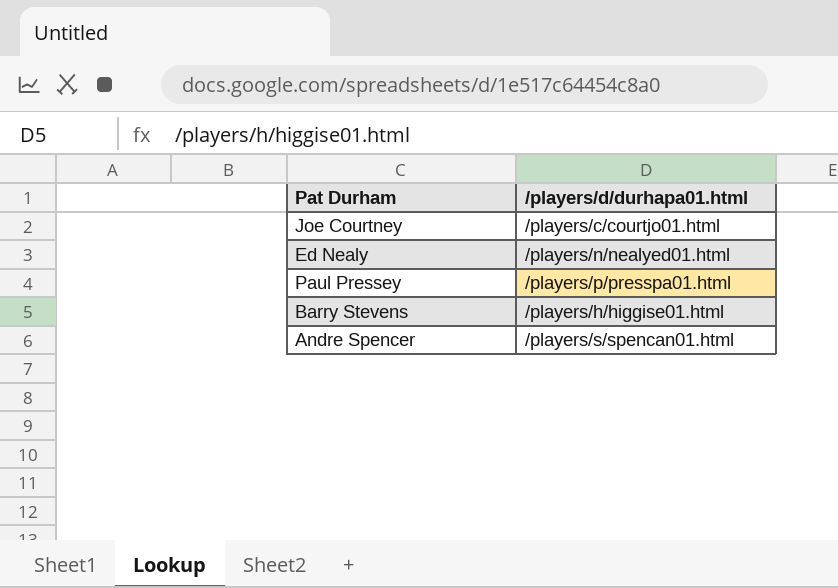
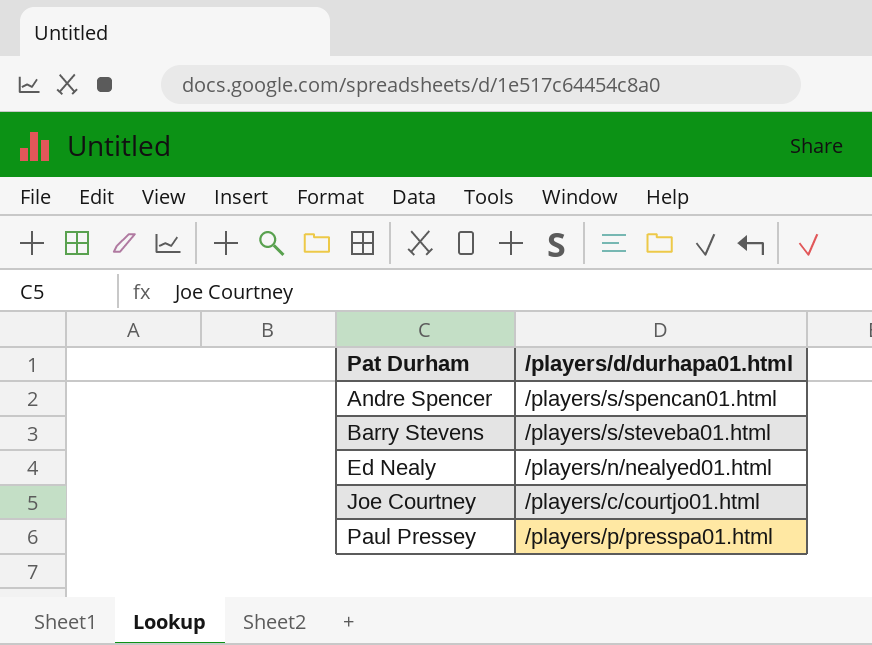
row order: none -> Pat Durham ascending
Barry Stevens | /players/d/durhapa01.html: /players/h/higgise01.html -> /players/s/steveba01.html

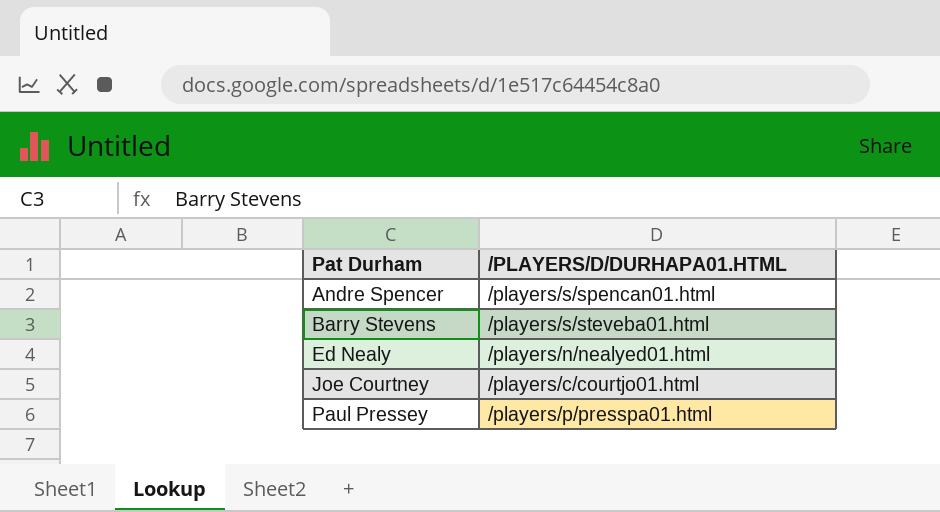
column name: /players/d/durhapa01.html -> /PLAYERS/D/DURHAPA01.HTML

